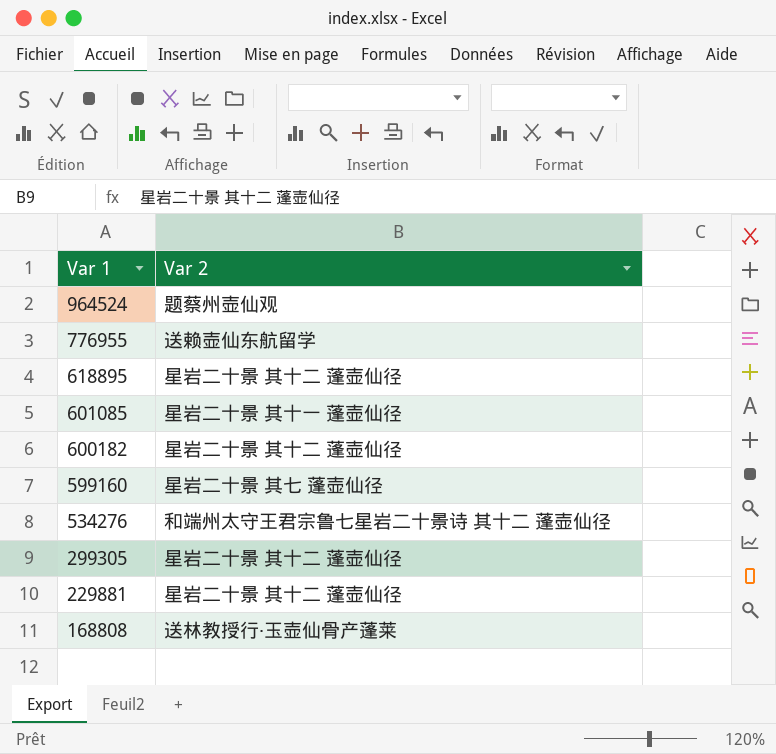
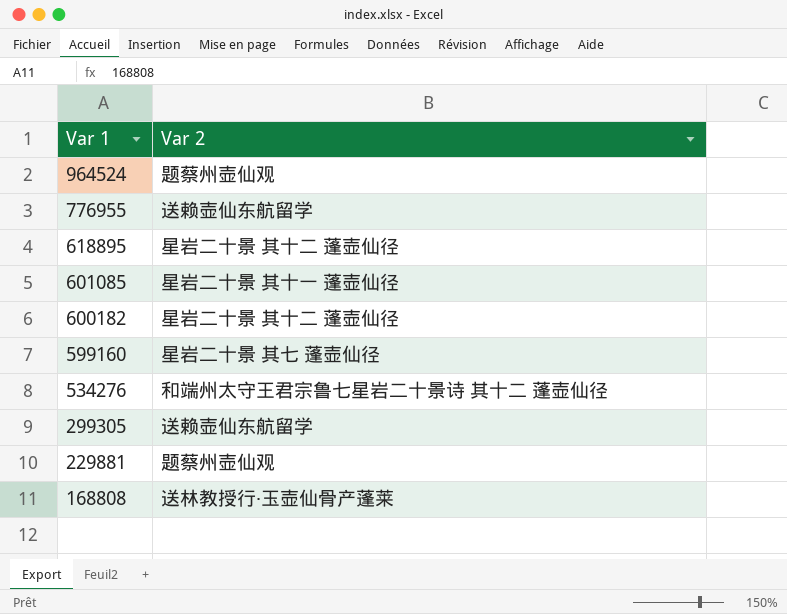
299305 | Var 2: 星岩二十景 其十二 蓬壶仙径 -> 送赖壶仙东航留学
229881 | Var 2: 星岩二十景 其十二 蓬壶仙径 -> 题蔡州壶仙观

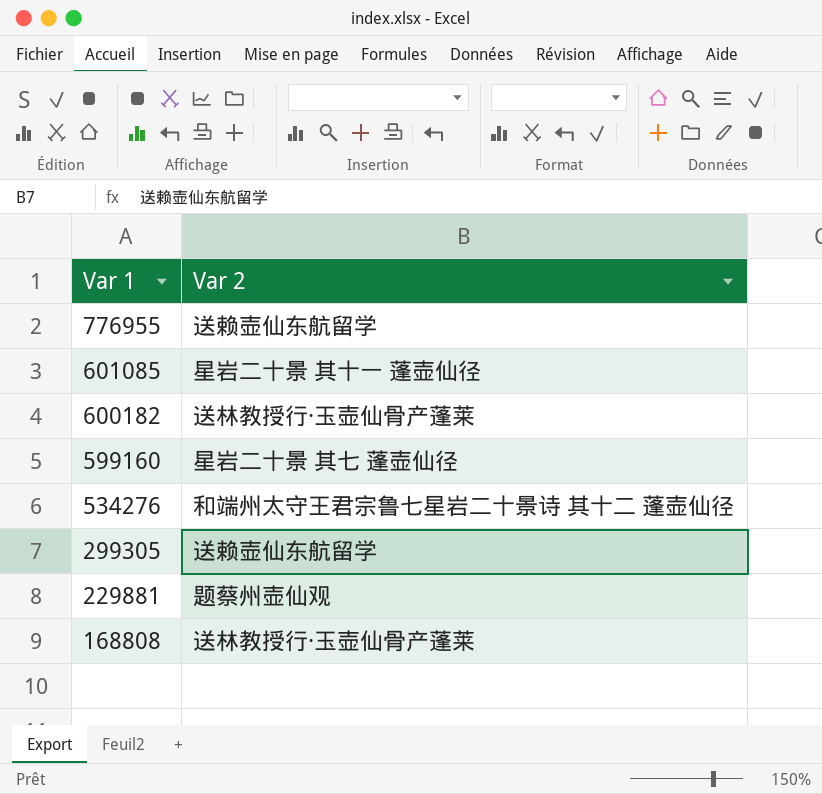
row 964524: 题蔡州壶仙观 -> none
row 618895: 星岩二十景 其十二 蓬壶仙径 -> none
600182 | Var 2: 星岩二十景 其十二 蓬壶仙径 -> 送林教授行·玉壶仙骨产蓬莱

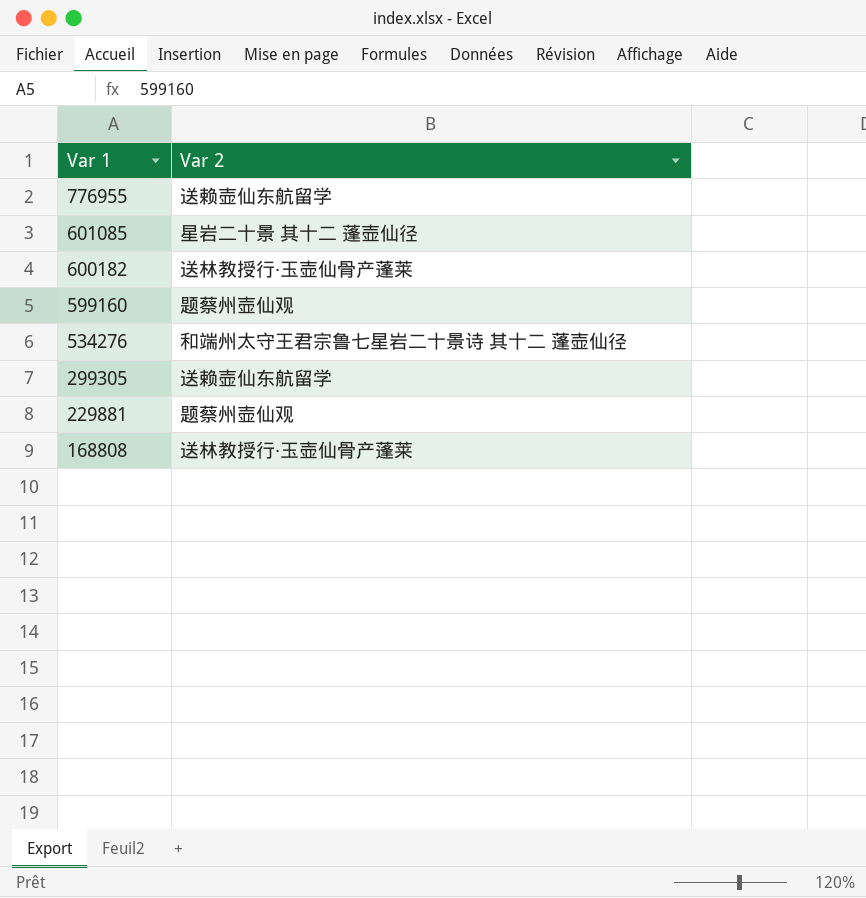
601085 | Var 2: 星岩二十景 其十一 蓬壶仙径 -> 星岩二十景 其十二 蓬壶仙径
599160 | Var 2: 星岩二十景 其七 蓬壶仙径 -> 题蔡州壶仙观

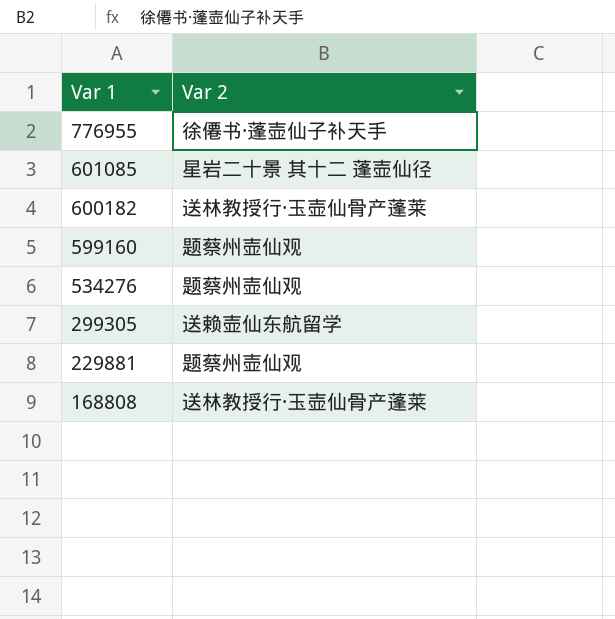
776955 | Var 2: 送赖壶仙东航留学 -> 徐僊书·蓬壶仙子补天手
534276 | Var 2: 和端州太守王君宗鲁七星岩二十景诗 其十二 蓬壶仙径 -> 题蔡州壶仙观

